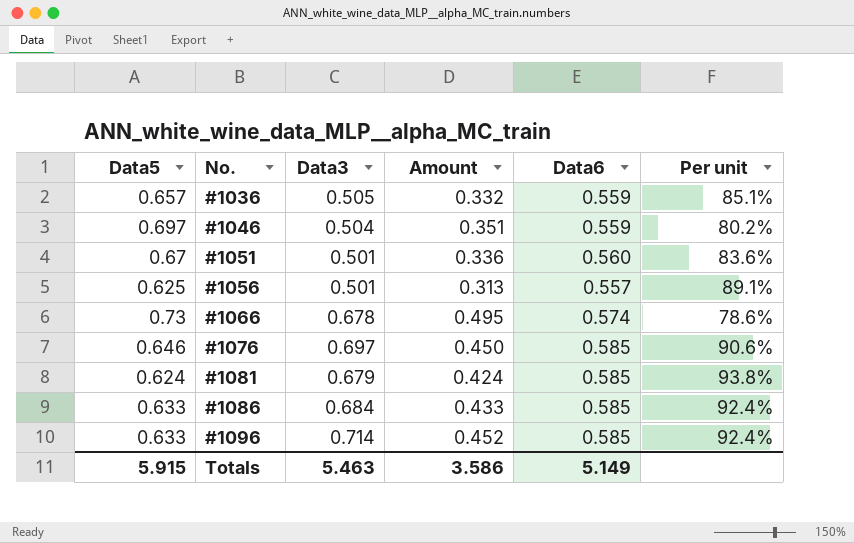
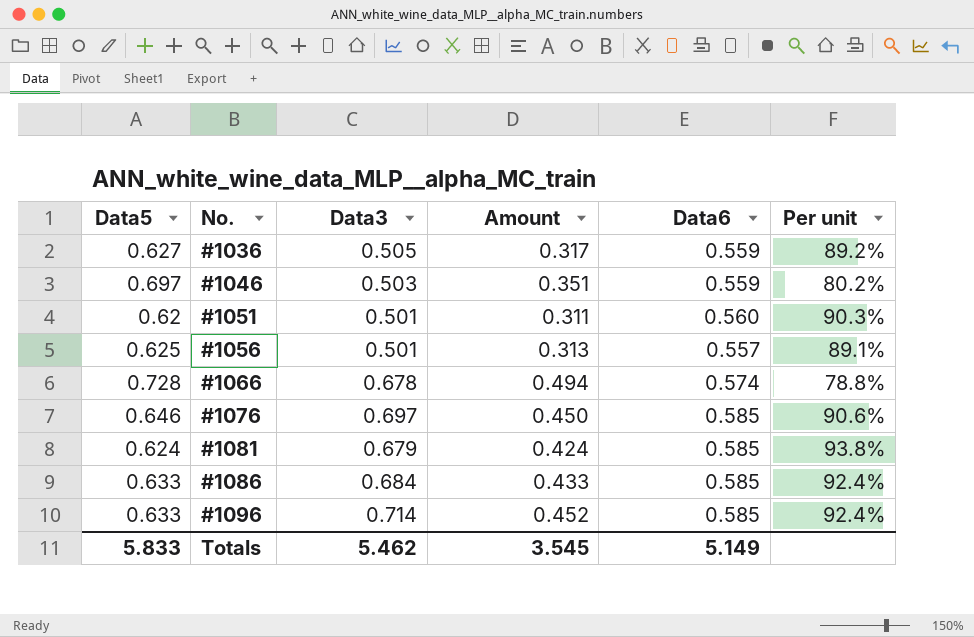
#1036 | Data5: 0.657 -> 0.627
#1036 | Amount: 0.332 -> 0.317
#1036 | Per unit: 85.1% -> 89.2%
#1046 | Data3: 0.504 -> 0.503
#1051 | Data5: 0.67 -> 0.62
#1051 | Amount: 0.336 -> 0.311
#1051 | Per unit: 83.6% -> 90.3%
#1066 | Data5: 0.73 -> 0.728
#1066 | Amount: 0.495 -> 0.494
#1066 | Per unit: 78.6% -> 78.8%
Totals | Data5: 5.915 -> 5.833
Totals | Data3: 5.463 -> 5.462
Totals | Amount: 3.586 -> 3.545

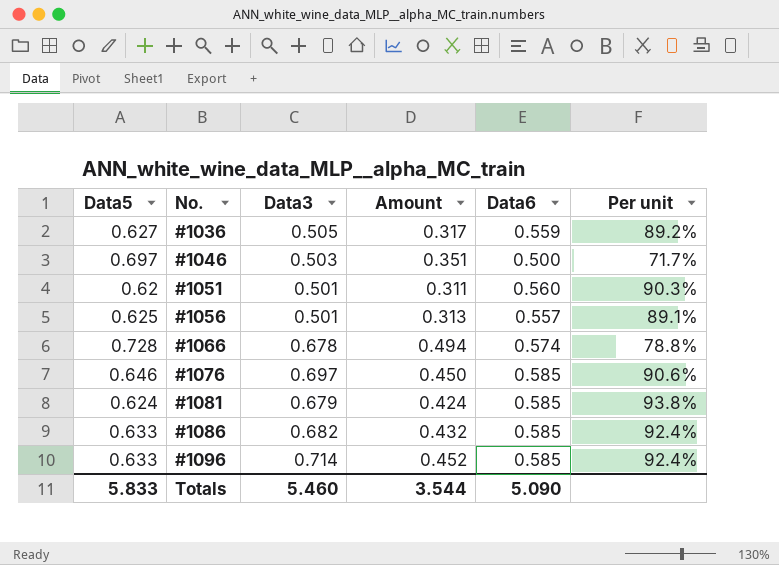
#1046 | Data6: 0.559 -> 0.500
#1046 | Per unit: 80.2% -> 71.7%
#1086 | Data3: 0.684 -> 0.682
#1086 | Amount: 0.433 -> 0.432
Totals | Data3: 5.462 -> 5.460
Totals | Amount: 3.545 -> 3.544
Totals | Data6: 5.149 -> 5.090

